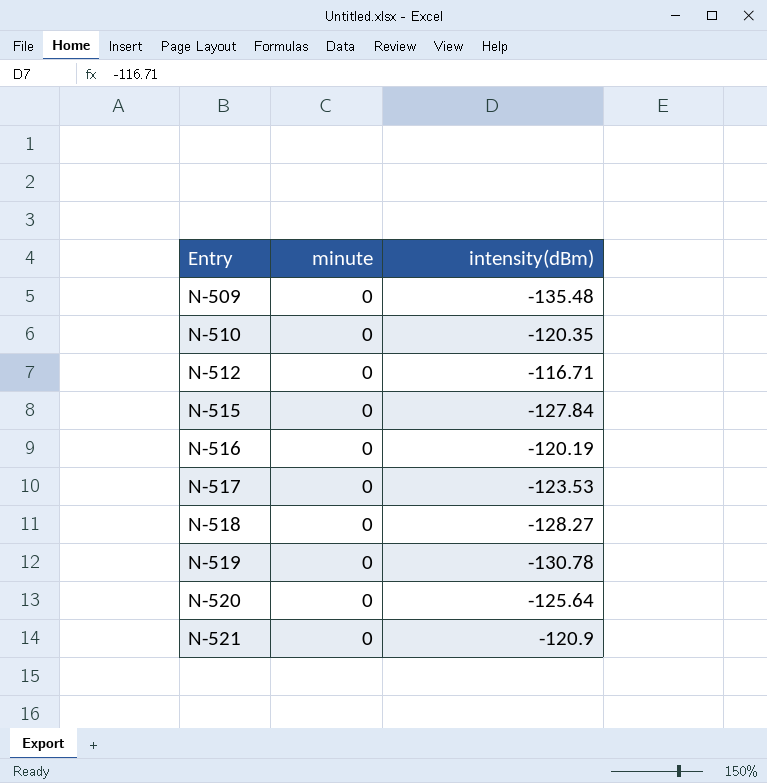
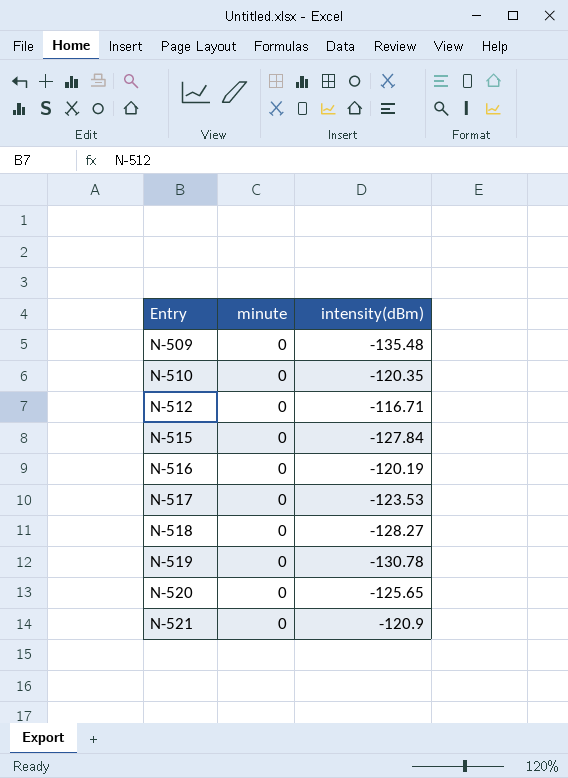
N-520 | intensity(dBm): -125.64 -> -125.65

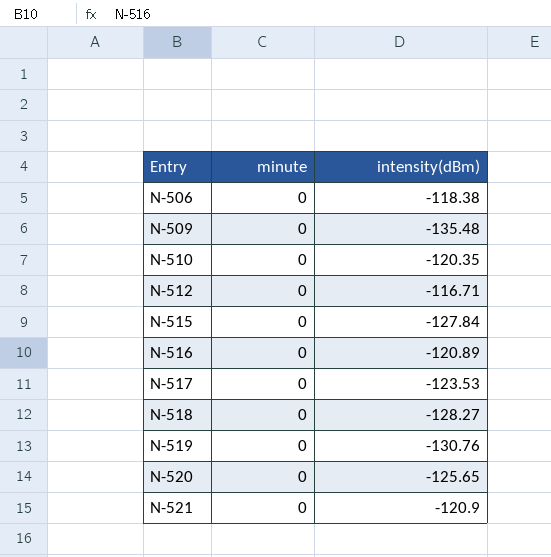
row N-506: none -> 0 | -118.38
N-516 | intensity(dBm): -120.19 -> -120.89
N-519 | intensity(dBm): -130.78 -> -130.76

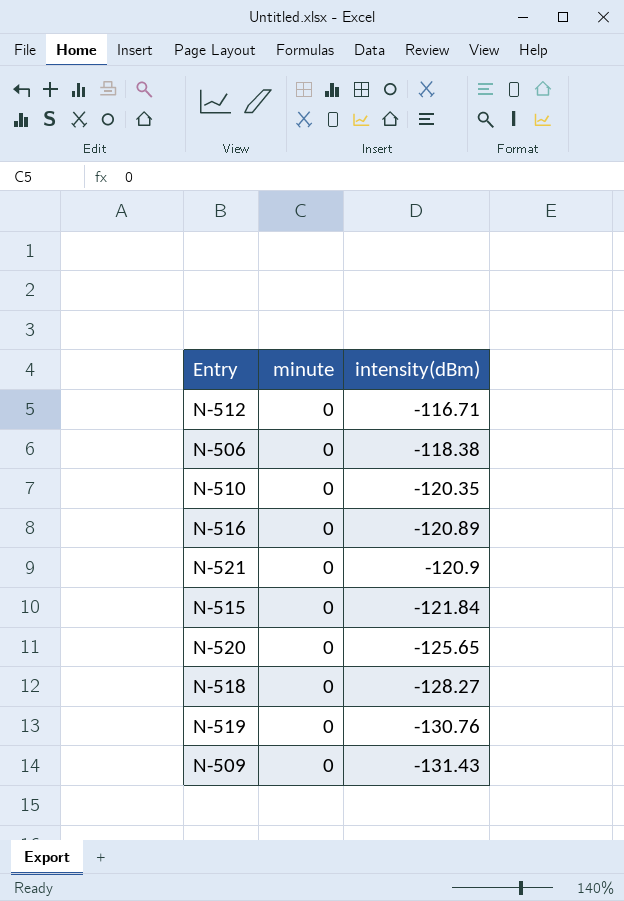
row order: Entry ascending -> intensity(dBm) descending
row N-517: 0 | -123.53 -> none
N-515 | intensity(dBm): -127.84 -> -121.84
N-509 | intensity(dBm): -135.48 -> -131.43

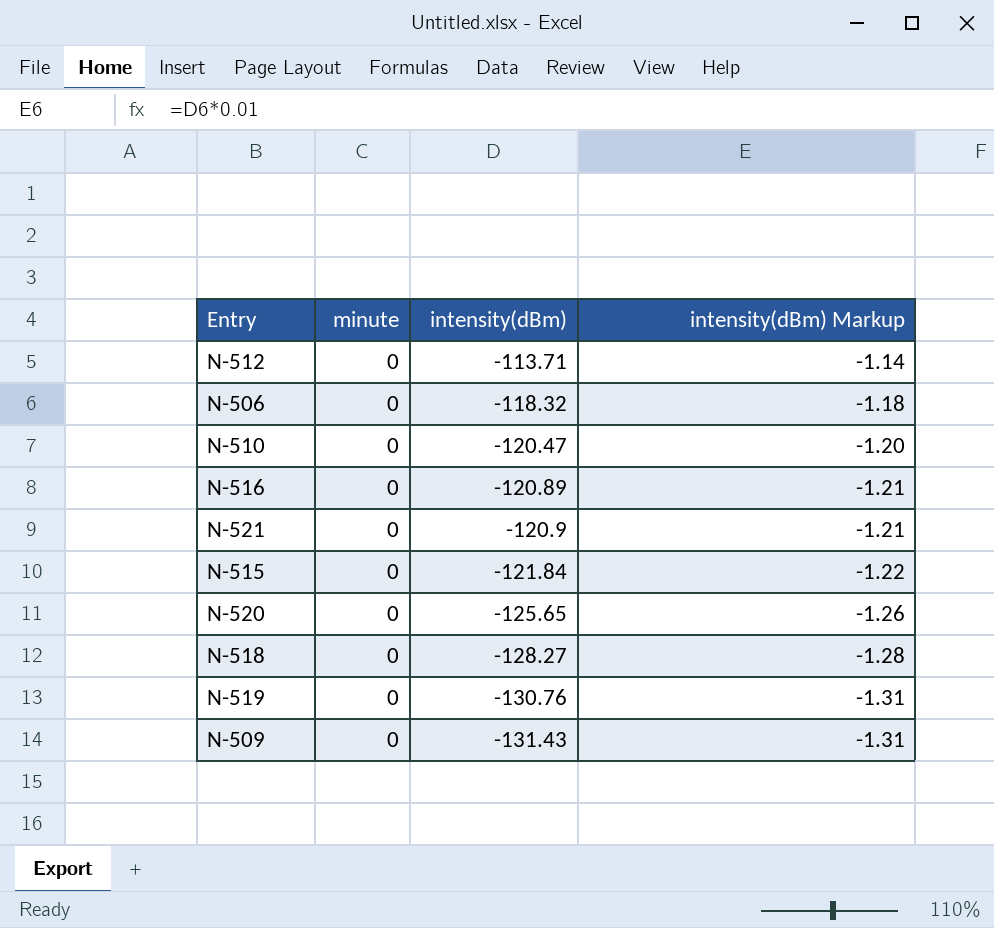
column intensity(dBm) Markup | formula: none -> [intensity(dBm)] * 0.01
N-512 | intensity(dBm): -116.71 -> -113.71
N-506 | intensity(dBm): -118.38 -> -118.32
N-510 | intensity(dBm): -120.35 -> -120.47

